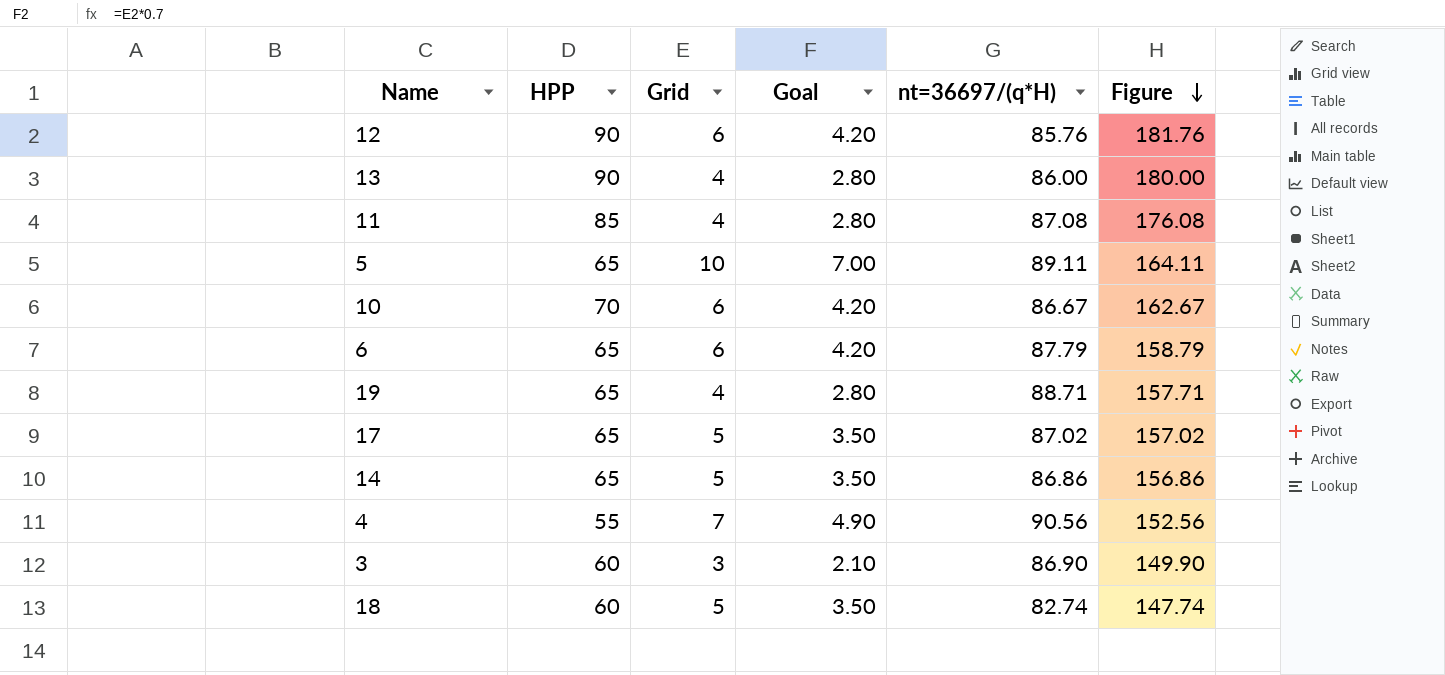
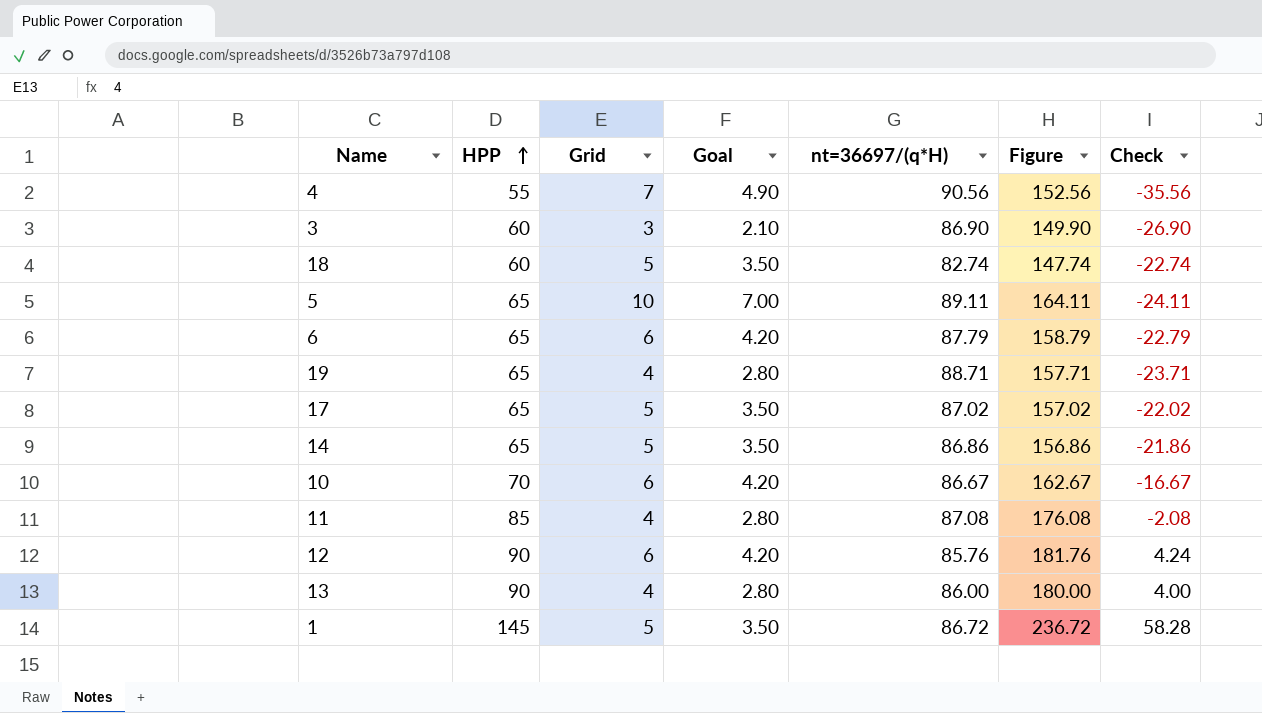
row order: Figure descending -> HPP ascending
column Check | formula: none -> [HPP] - [nt=36697/(q*H)]
row 1: none -> 145 | 5 | 3.50 | 86.72 | 236.72 | 58.28

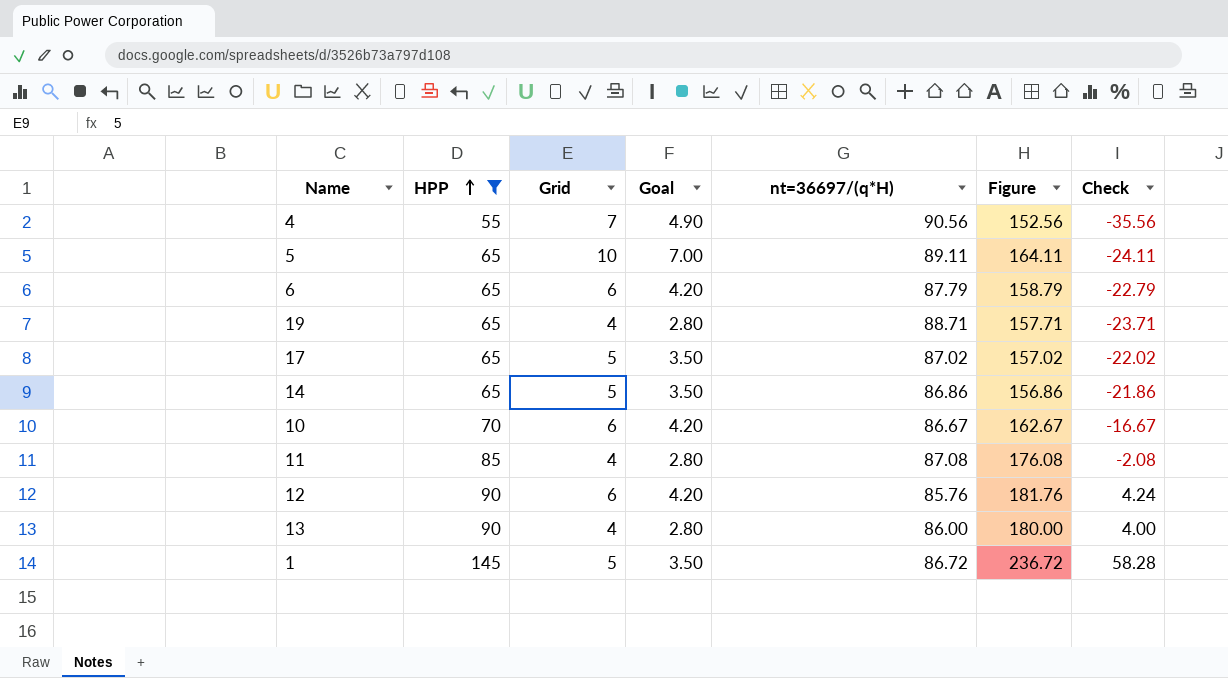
filter: none -> HPP != 60

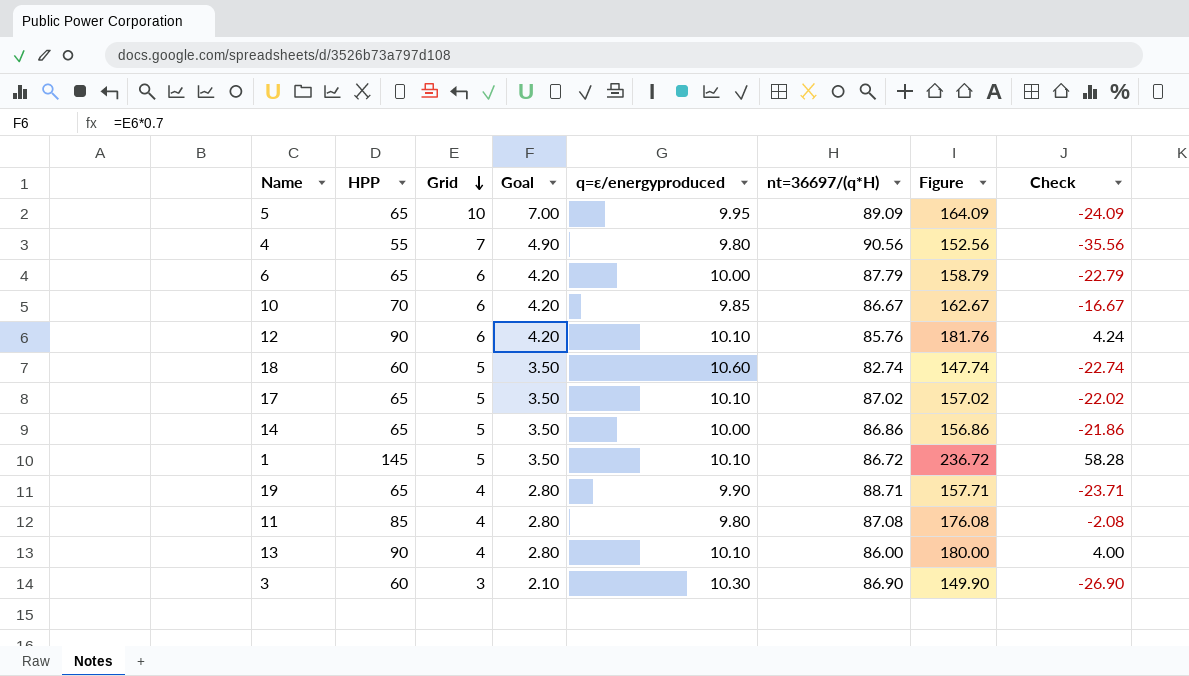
filter: HPP != 60 -> none
row order: HPP ascending -> Grid descending
column q=ε/energyproduced | position: none -> 5
5 | nt=36697/(q*H): 89.11 -> 89.09
5 | Figure: 164.11 -> 164.09
5 | Check: -24.11 -> -24.09

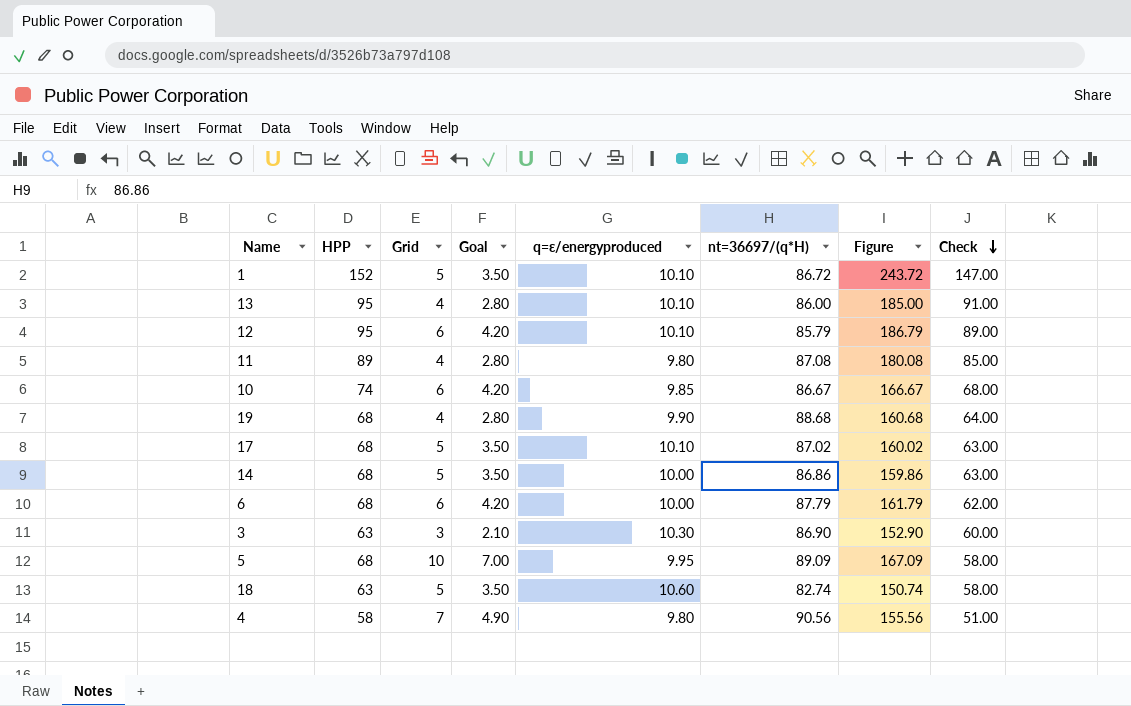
row order: Grid descending -> Check descending
column Check | formula: [HPP] - [nt=36697/(q*H)] -> [HPP] - [Grid]
1 | HPP: 145 -> 152
1 | Figure: 236.72 -> 243.72
13 | HPP: 90 -> 95
13 | Figure: 180.00 -> 185.00
12 | HPP: 90 -> 95
12 | nt=36697/(q*H): 85.76 -> 85.79
12 | Figure: 181.76 -> 186.79
11 | HPP: 85 -> 89
11 | Figure: 176.08 -> 180.08
10 | HPP: 70 -> 74
10 | Figure: 162.67 -> 166.67
19 | HPP: 65 -> 68
19 | nt=36697/(q*H): 88.71 -> 88.68
19 | Figure: 157.71 -> 160.68
17 | HPP: 65 -> 68
17 | Figure: 157.02 -> 160.02
14 | HPP: 65 -> 68
14 | Figure: 156.86 -> 159.86
6 | HPP: 65 -> 68
6 | Figure: 158.79 -> 161.79
3 | HPP: 60 -> 63
3 | Figure: 149.90 -> 152.90
5 | HPP: 65 -> 68
5 | Figure: 164.09 -> 167.09
18 | HPP: 60 -> 63
18 | Figure: 147.74 -> 150.74
4 | HPP: 55 -> 58
4 | Figure: 152.56 -> 155.56

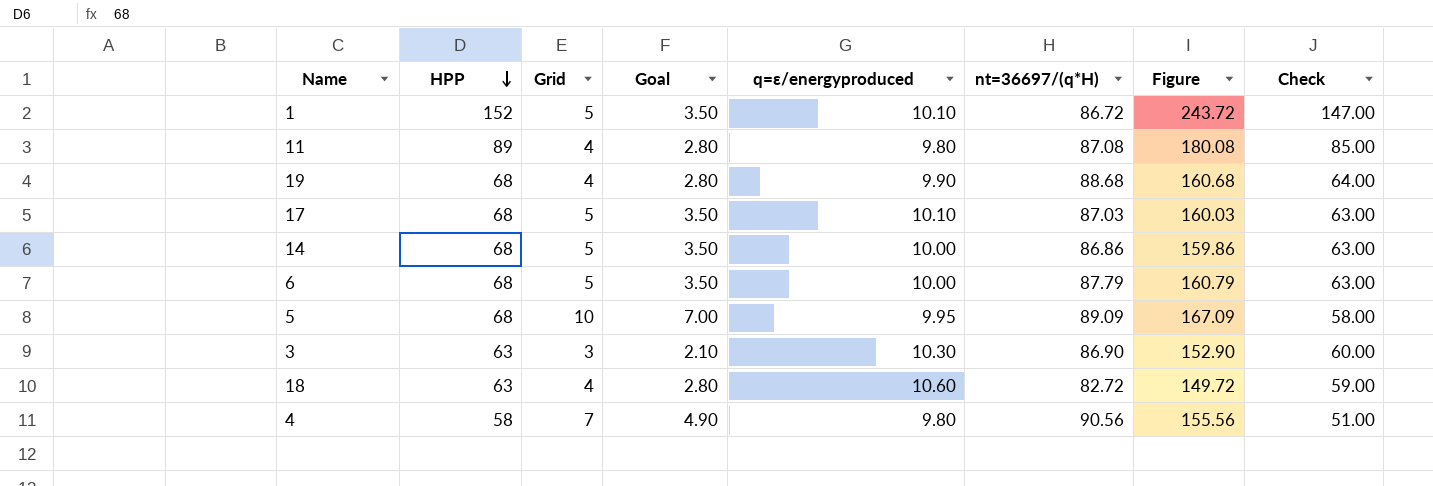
row order: Check descending -> HPP descending
row 13: 95 | 4 | 2.80 | 10.10 | 86.00 | 185.00 | 91.00 -> none
row 12: 95 | 6 | 4.20 | 10.10 | 85.79 | 186.79 | 89.00 -> none
row 10: 74 | 6 | 4.20 | 9.85 | 86.67 | 166.67 | 68.00 -> none
17 | nt=36697/(q*H): 87.02 -> 87.03
17 | Figure: 160.02 -> 160.03
6 | Grid: 6 -> 5
6 | Goal: 4.20 -> 3.50
6 | Figure: 161.79 -> 160.79
6 | Check: 62.00 -> 63.00
18 | Grid: 5 -> 4
18 | Goal: 3.50 -> 2.80
18 | nt=36697/(q*H): 82.74 -> 82.72
18 | Figure: 150.74 -> 149.72
18 | Check: 58.00 -> 59.00

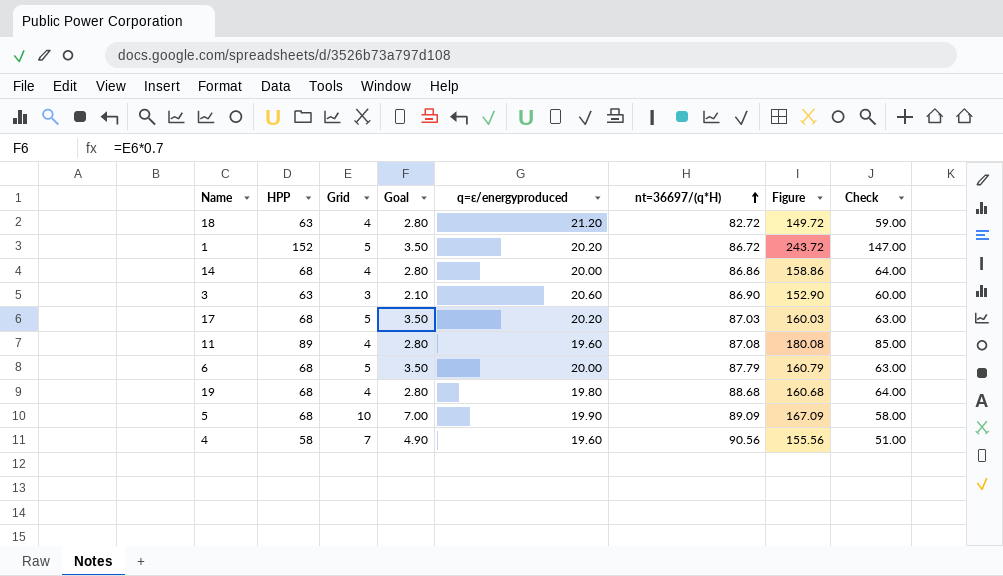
row order: HPP descending -> nt=36697/(q*H) ascending
18 | q=ε/energyproduced: 10.60 -> 21.20
1 | q=ε/energyproduced: 10.10 -> 20.20
14 | Grid: 5 -> 4
14 | Goal: 3.50 -> 2.80
14 | q=ε/energyproduced: 10.00 -> 20.00
14 | Figure: 159.86 -> 158.86
14 | Check: 63.00 -> 64.00
3 | q=ε/energyproduced: 10.30 -> 20.60
17 | q=ε/energyproduced: 10.10 -> 20.20
11 | q=ε/energyproduced: 9.80 -> 19.60
6 | q=ε/energyproduced: 10.00 -> 20.00
19 | q=ε/energyproduced: 9.90 -> 19.80
5 | q=ε/energyproduced: 9.95 -> 19.90
4 | q=ε/energyproduced: 9.80 -> 19.60

